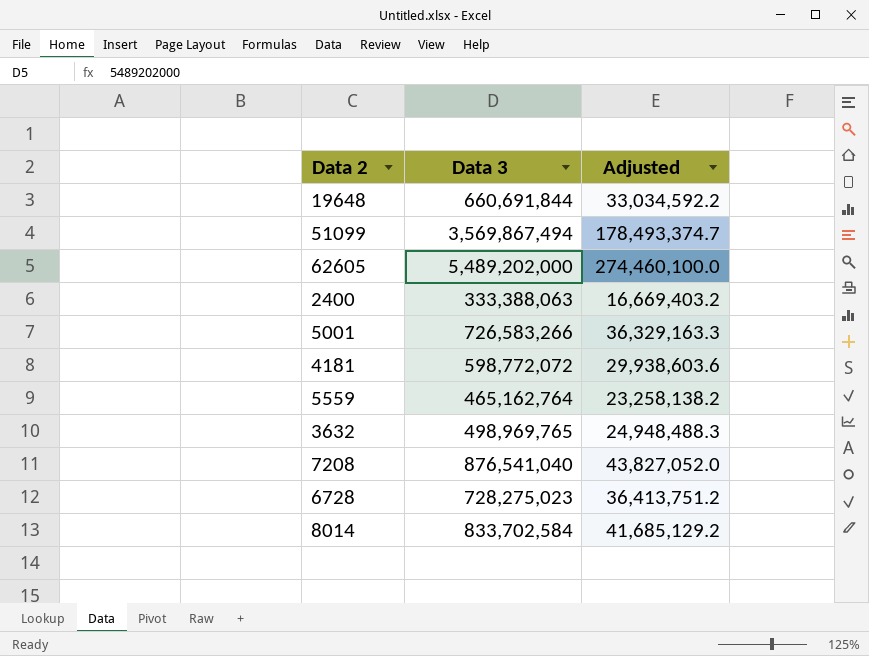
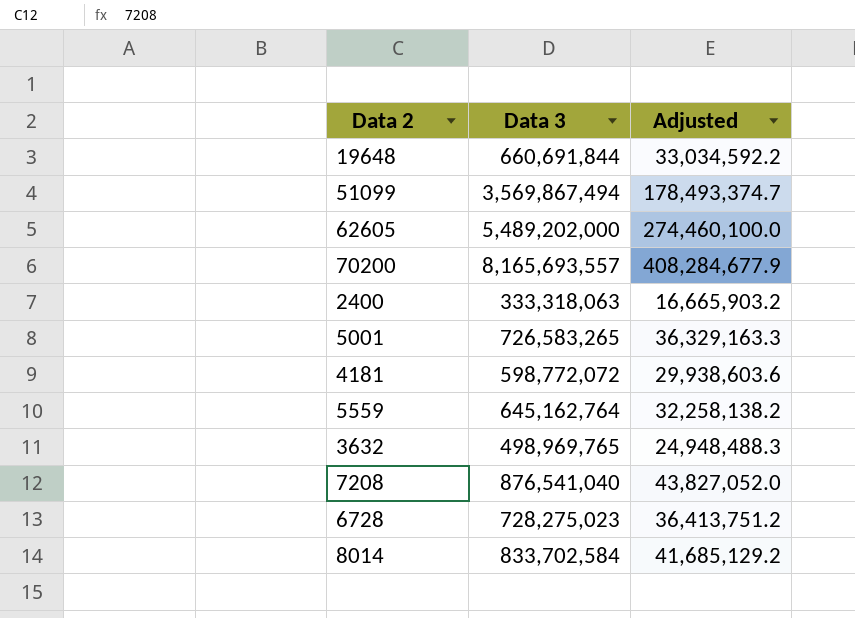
row 70200: none -> 8,165,693,557 | 408,284,677.9
2400 | Data 3: 333,388,063 -> 333,318,063
2400 | Adjusted: 16,669,403.2 -> 16,665,903.2
5001 | Data 3: 726,583,266 -> 726,583,265
5559 | Data 3: 465,162,764 -> 645,162,764
5559 | Adjusted: 23,258,138.2 -> 32,258,138.2

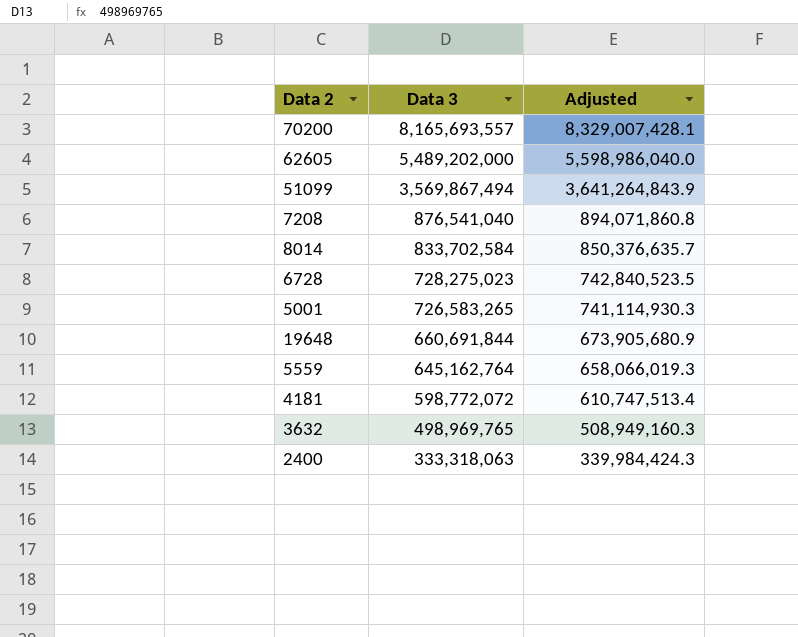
row order: none -> Data 3 descending
column Adjusted | formula: [Data 3] * 0.05 -> [Data 3] * 1.02

